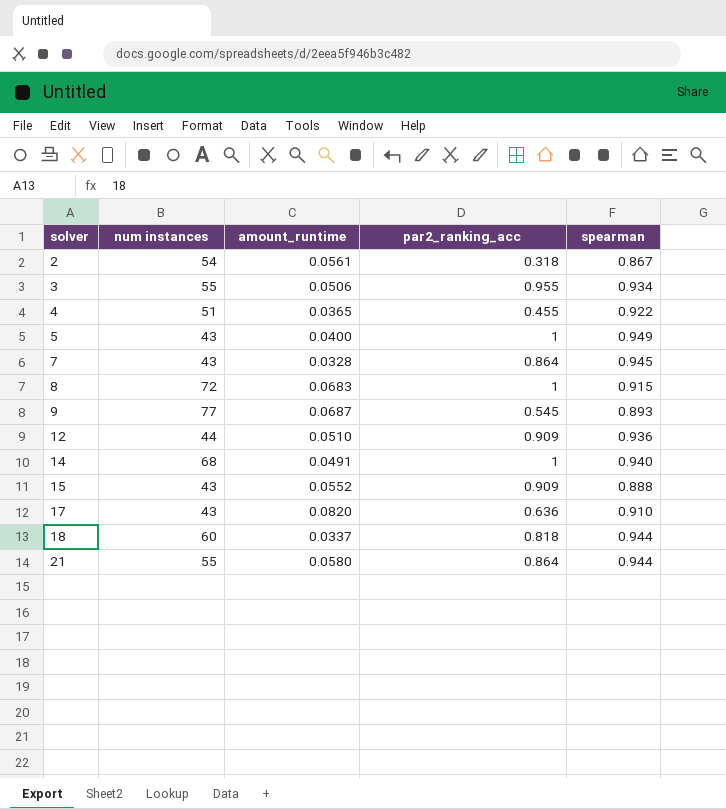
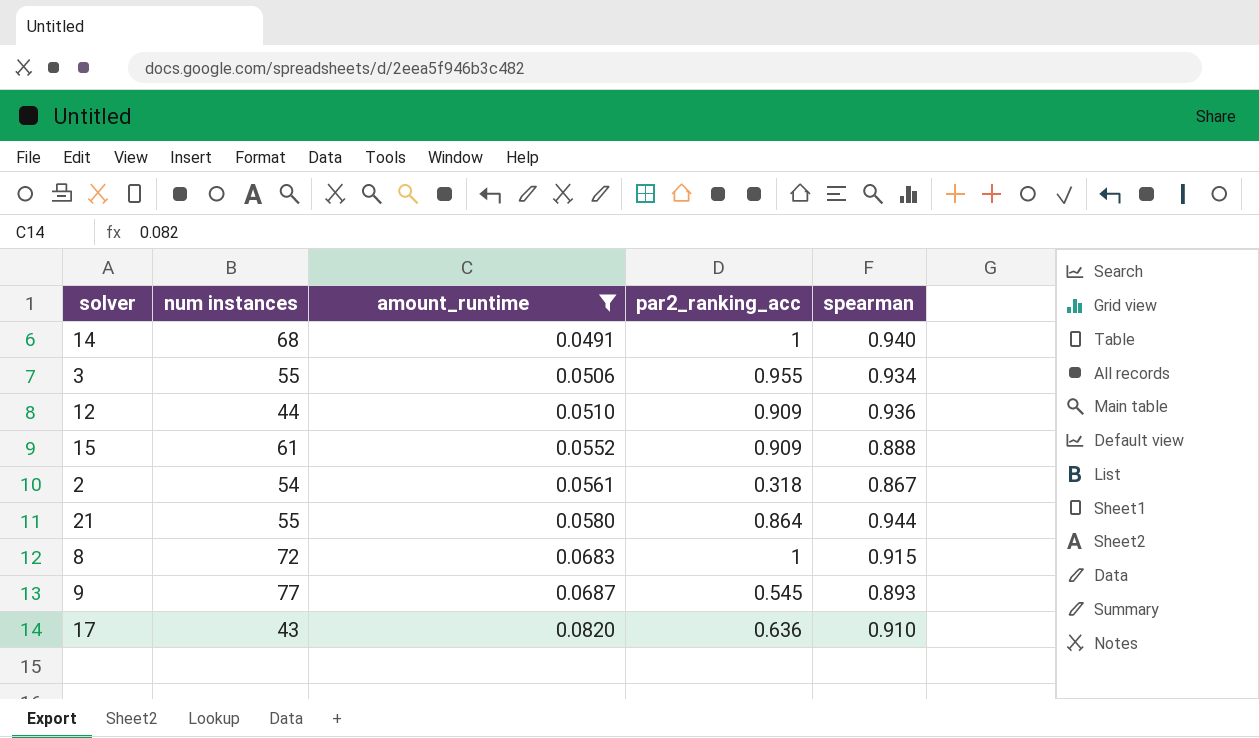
filter: none -> amount_runtime >= 0.0491
row order: solver ascending -> amount_runtime ascending
15 | num instances: 43 -> 61

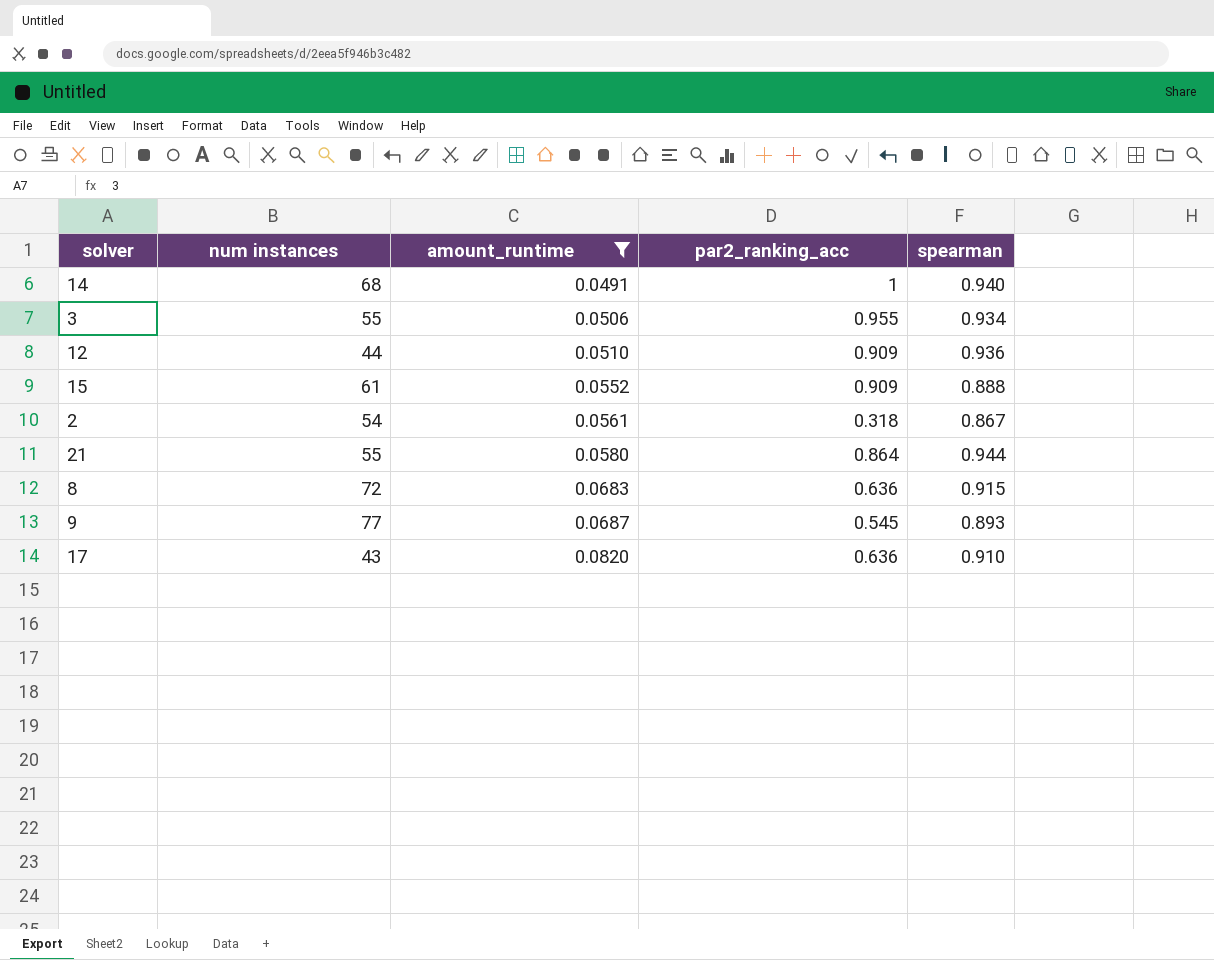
8 | par2_ranking_acc: 1 -> 0.636

